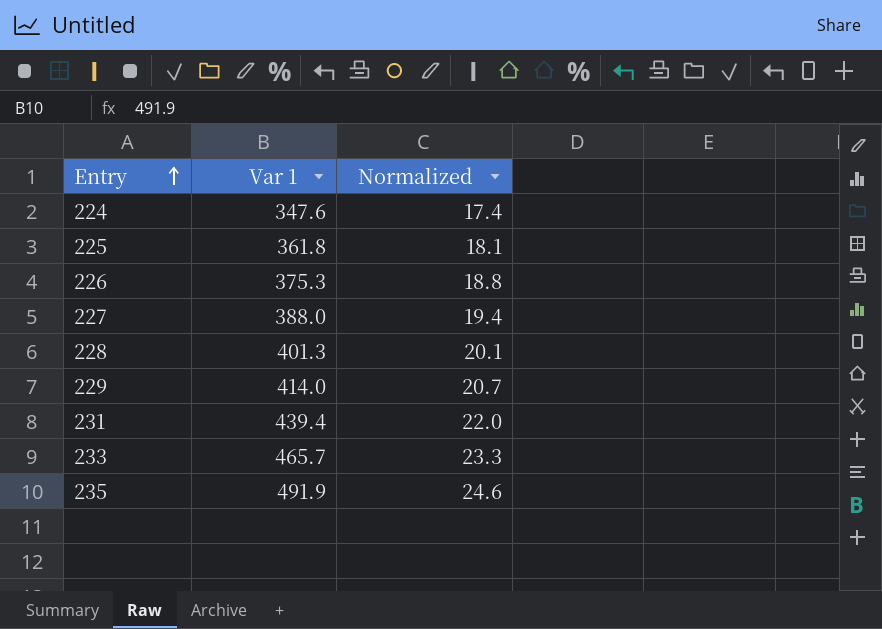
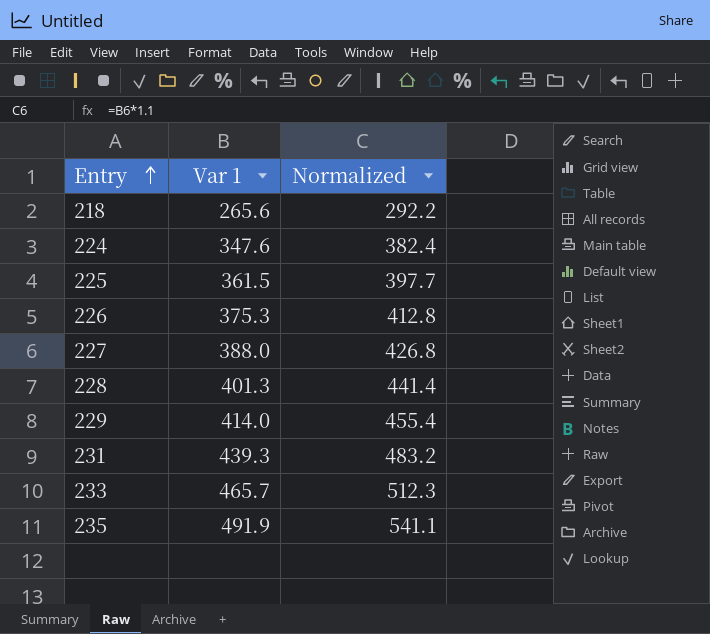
column Normalized | formula: [Var 1] * 0.05 -> [Var 1] * 1.1
row 218: none -> 265.6 | 292.2
225 | Var 1: 361.8 -> 361.5
231 | Var 1: 439.4 -> 439.3

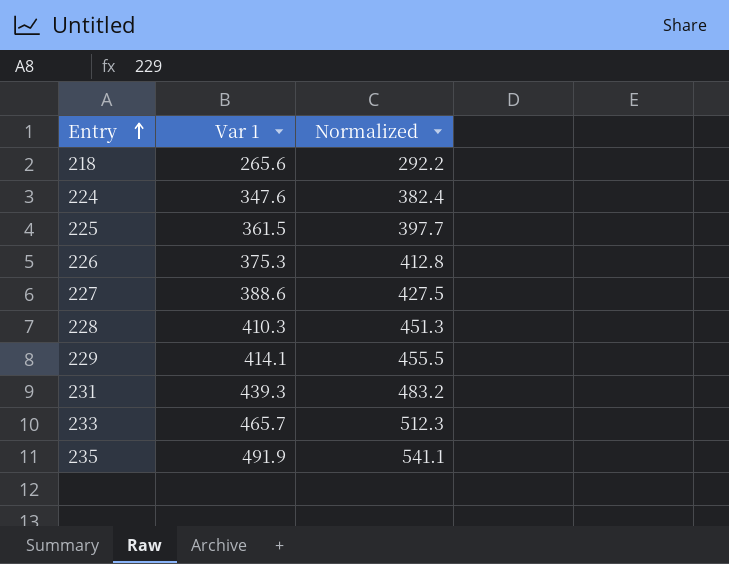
227 | Var 1: 388.0 -> 388.6
227 | Normalized: 426.8 -> 427.5
228 | Var 1: 401.3 -> 410.3
228 | Normalized: 441.4 -> 451.3
229 | Var 1: 414.0 -> 414.1
229 | Normalized: 455.4 -> 455.5

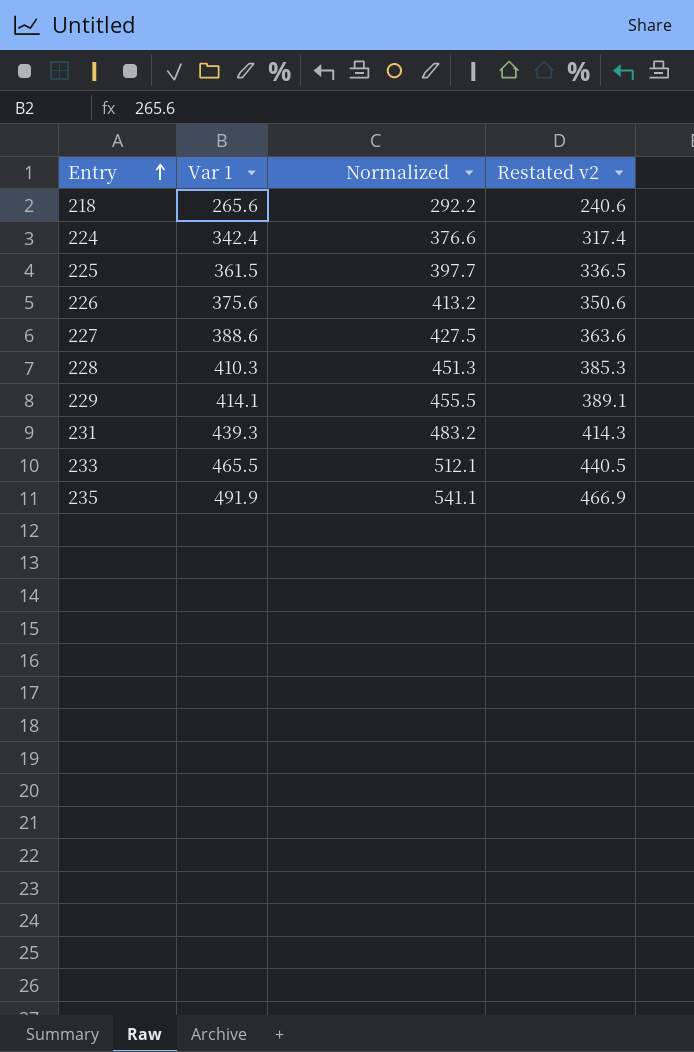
column Restated v2 | formula: none -> [Var 1] - 25
224 | Var 1: 347.6 -> 342.4
224 | Normalized: 382.4 -> 376.6
226 | Var 1: 375.3 -> 375.6
226 | Normalized: 412.8 -> 413.2
233 | Var 1: 465.7 -> 465.5
233 | Normalized: 512.3 -> 512.1

